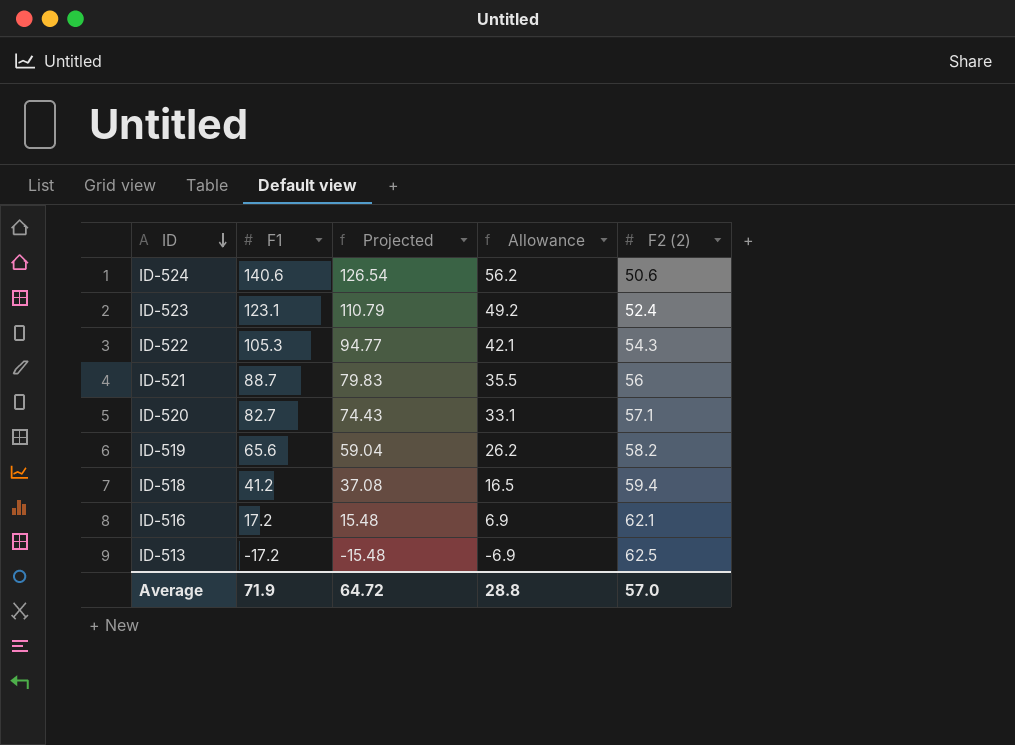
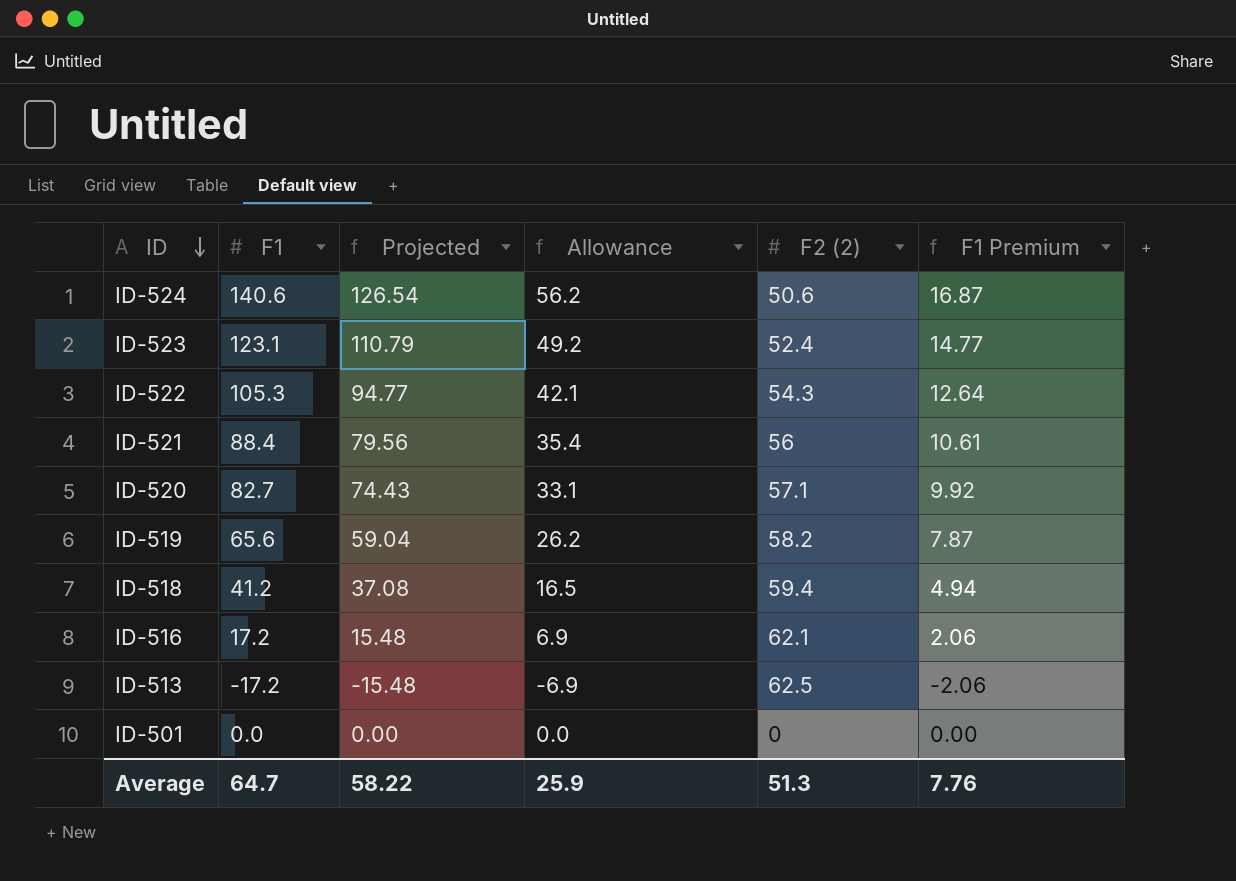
column F1 Premium | formula: none -> [F1] * 0.12
ID-521 | F1: 88.7 -> 88.4
ID-521 | Projected: 79.83 -> 79.56
ID-521 | Allowance: 35.5 -> 35.4
row ID-501: none -> 0.0 | 0.00 | 0.0 | 0 | 0.00
Average | F1: 71.9 -> 64.7
Average | Projected: 64.72 -> 58.22
Average | Allowance: 28.8 -> 25.9
Average | F2 (2): 57.0 -> 51.3

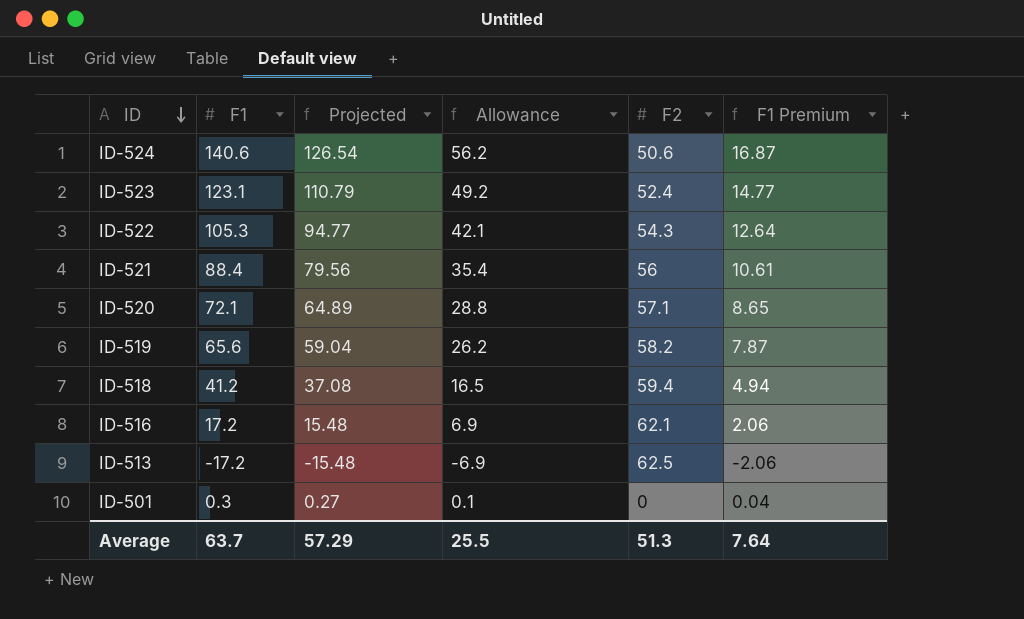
column name: F2 (2) -> F2
ID-520 | F1: 82.7 -> 72.1
ID-520 | Projected: 74.43 -> 64.89
ID-520 | Allowance: 33.1 -> 28.8
ID-520 | F1 Premium: 9.92 -> 8.65
ID-501 | F1: 0.0 -> 0.3
ID-501 | Projected: 0.00 -> 0.27
ID-501 | Allowance: 0.0 -> 0.1
ID-501 | F1 Premium: 0.00 -> 0.04
Average | F1: 64.7 -> 63.7
Average | Projected: 58.22 -> 57.29
Average | Allowance: 25.9 -> 25.5
Average | F1 Premium: 7.76 -> 7.64

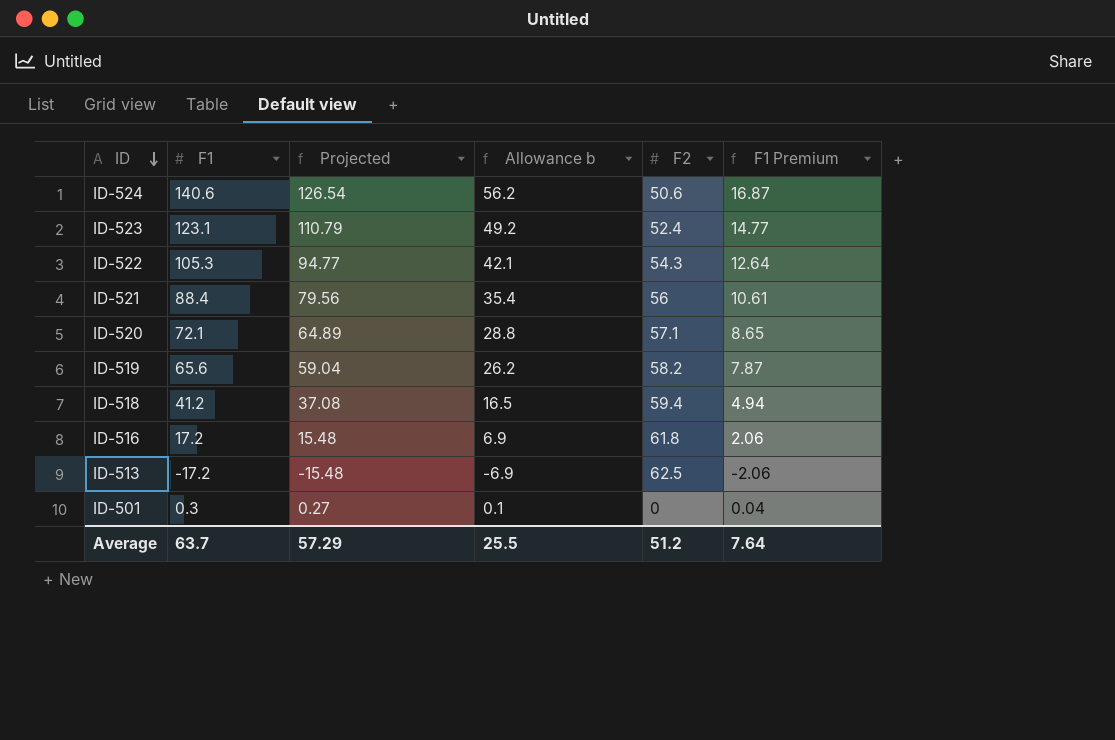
column name: Allowance -> Allowance b
ID-516 | F2: 62.1 -> 61.8
Average | F2: 51.3 -> 51.2

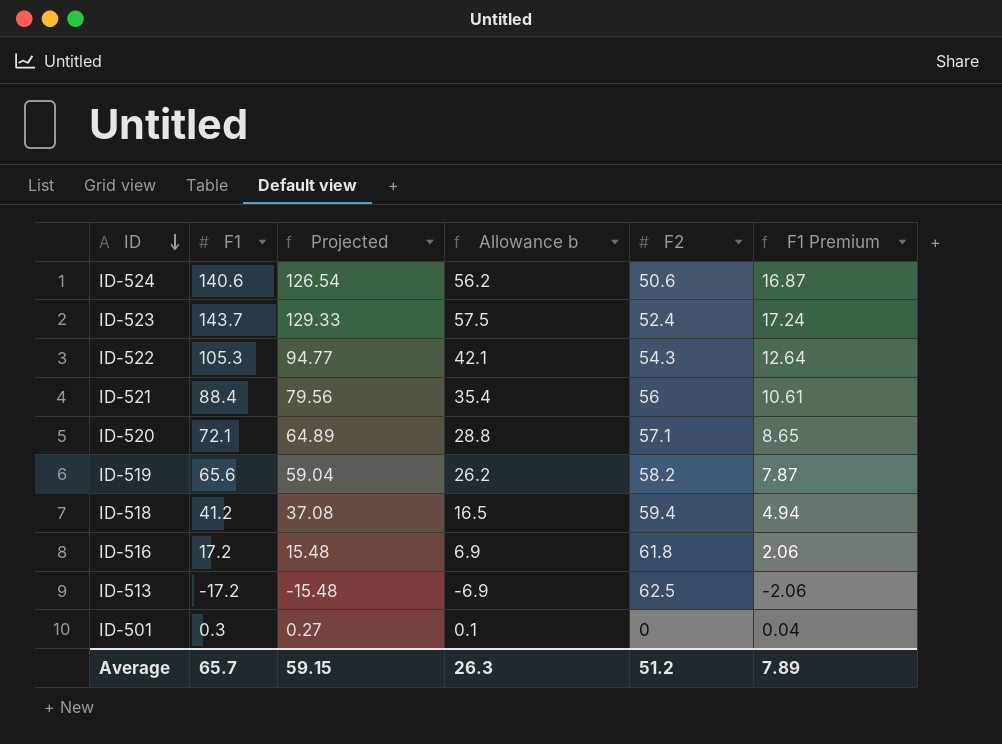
ID-523 | F1: 123.1 -> 143.7
ID-523 | Projected: 110.79 -> 129.33
ID-523 | Allowance b: 49.2 -> 57.5
ID-523 | F1 Premium: 14.77 -> 17.24
Average | F1: 63.7 -> 65.7
Average | Projected: 57.29 -> 59.15
Average | Allowance b: 25.5 -> 26.3
Average | F1 Premium: 7.64 -> 7.89

